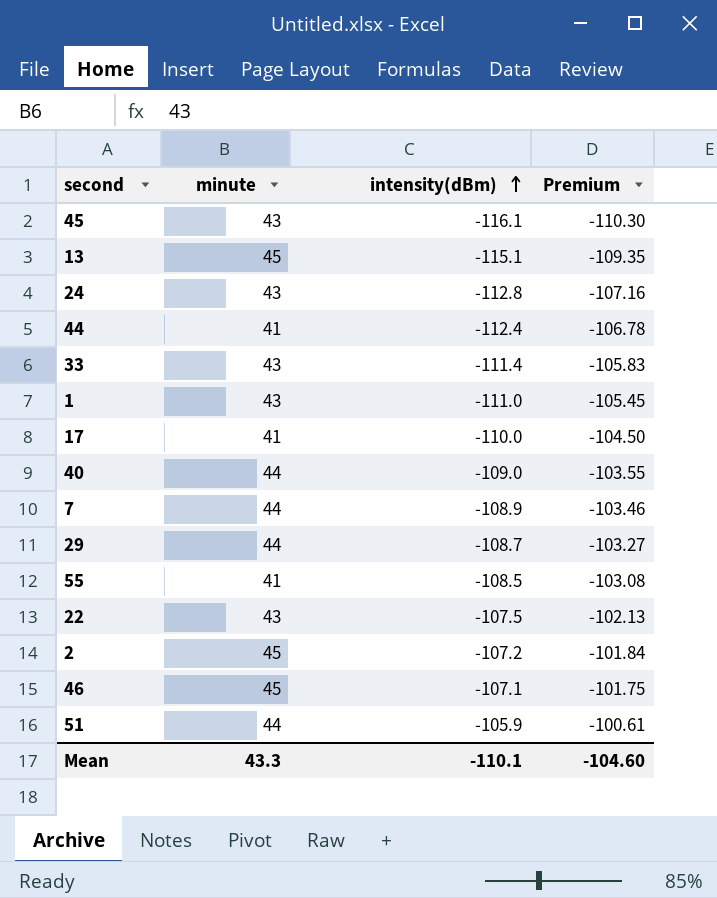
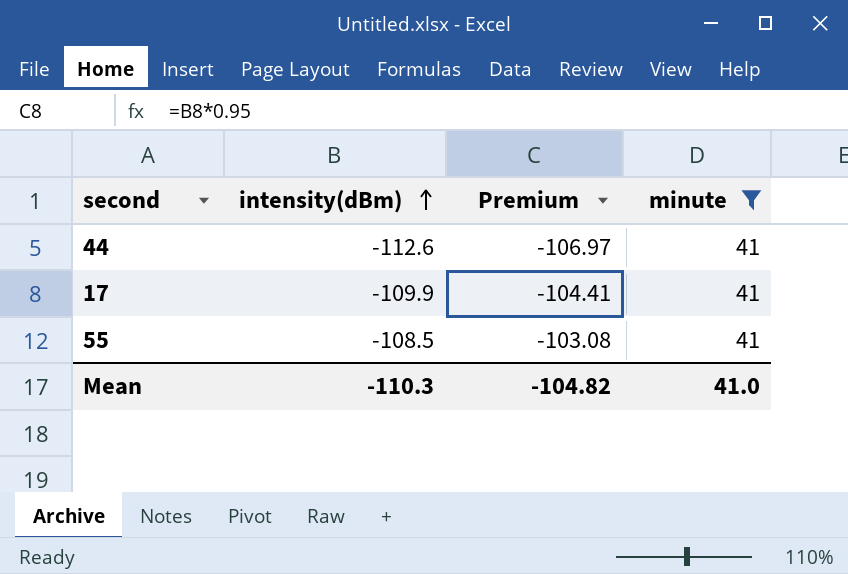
filter: none -> minute = 41
column minute | position: 2 -> 4
44 | intensity(dBm): -112.4 -> -112.6
44 | Premium: -106.78 -> -106.97
17 | intensity(dBm): -110.0 -> -109.9
17 | Premium: -104.50 -> -104.41
Mean | intensity(dBm): -110.1 -> -110.3
Mean | Premium: -104.60 -> -104.82
Mean | minute: 43.3 -> 41.0

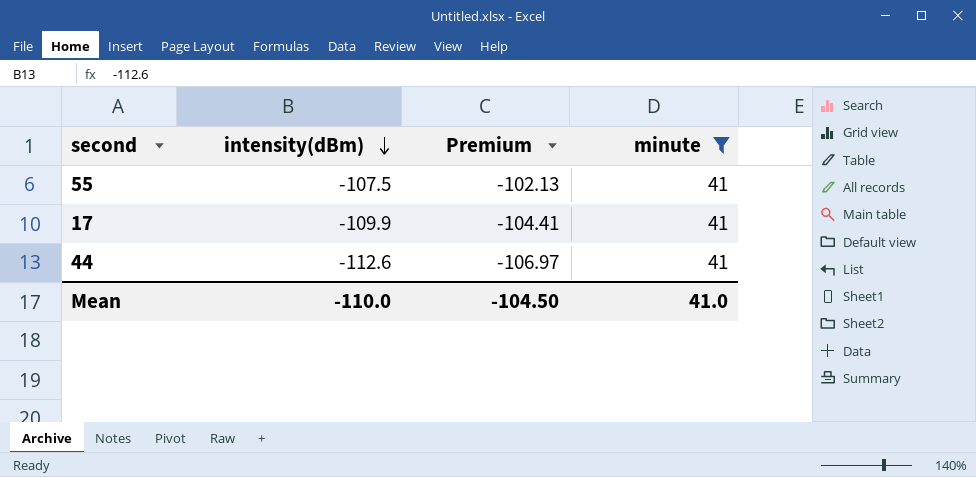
row order: intensity(dBm) ascending -> intensity(dBm) descending
55 | intensity(dBm): -108.5 -> -107.5
55 | Premium: -103.08 -> -102.13
Mean | intensity(dBm): -110.3 -> -110.0
Mean | Premium: -104.82 -> -104.50

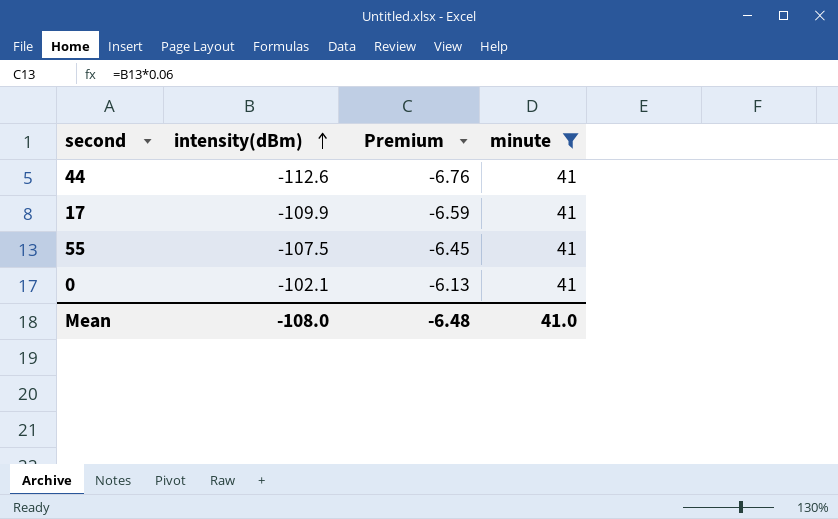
row order: intensity(dBm) descending -> intensity(dBm) ascending
column Premium | formula: [intensity(dBm)] * 0.95 -> [intensity(dBm)] * 0.06
row 0: none -> -102.1 | -6.13 | 41
Mean | intensity(dBm): -110.0 -> -108.0
Mean | Premium: -104.50 -> -6.48

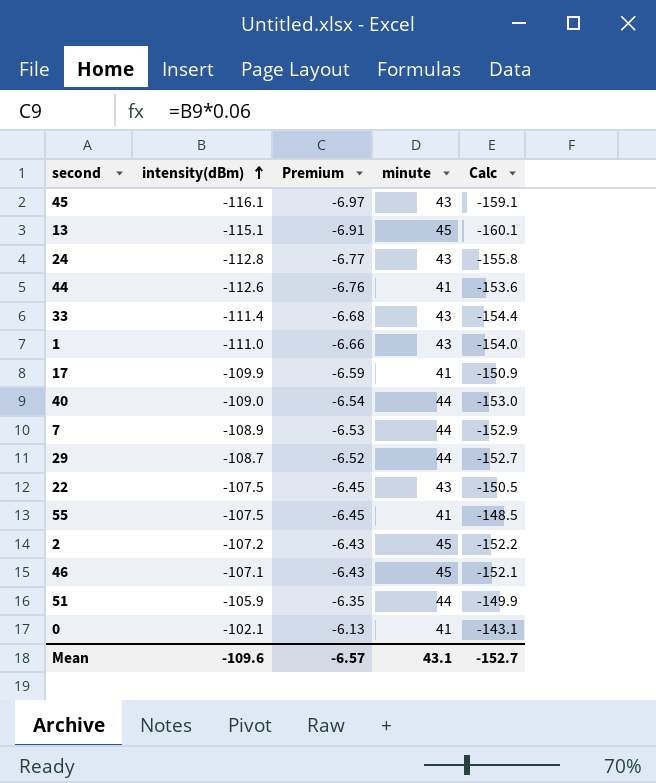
filter: minute = 41 -> none
column Calc | formula: none -> [intensity(dBm)] - [minute]
Mean | intensity(dBm): -108.0 -> -109.6
Mean | Premium: -6.48 -> -6.57
Mean | minute: 41.0 -> 43.1

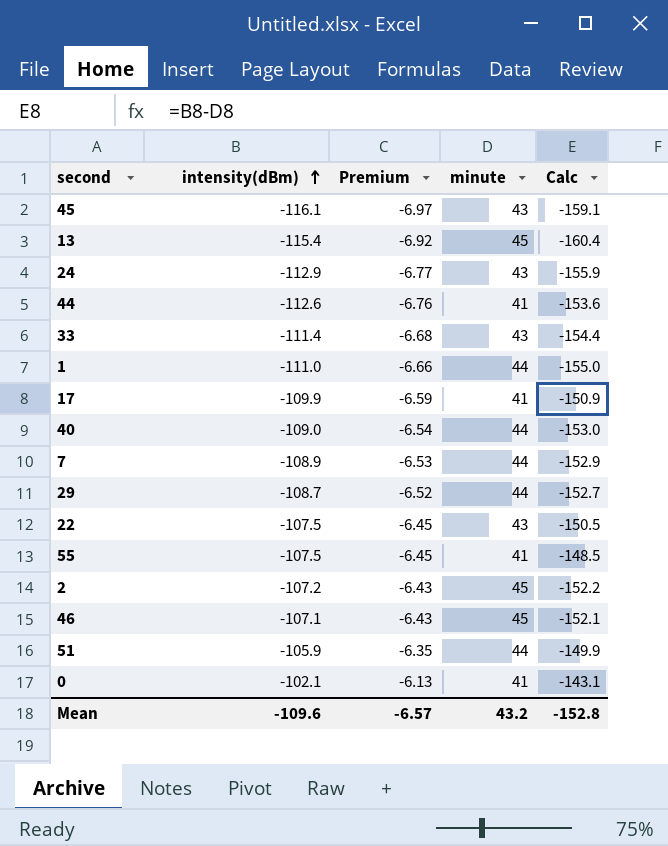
13 | intensity(dBm): -115.1 -> -115.4
13 | Premium: -6.91 -> -6.92
13 | Calc: -160.1 -> -160.4
24 | intensity(dBm): -112.8 -> -112.9
24 | Calc: -155.8 -> -155.9
1 | minute: 43 -> 44
1 | Calc: -154.0 -> -155.0
Mean | minute: 43.1 -> 43.2
Mean | Calc: -152.7 -> -152.8

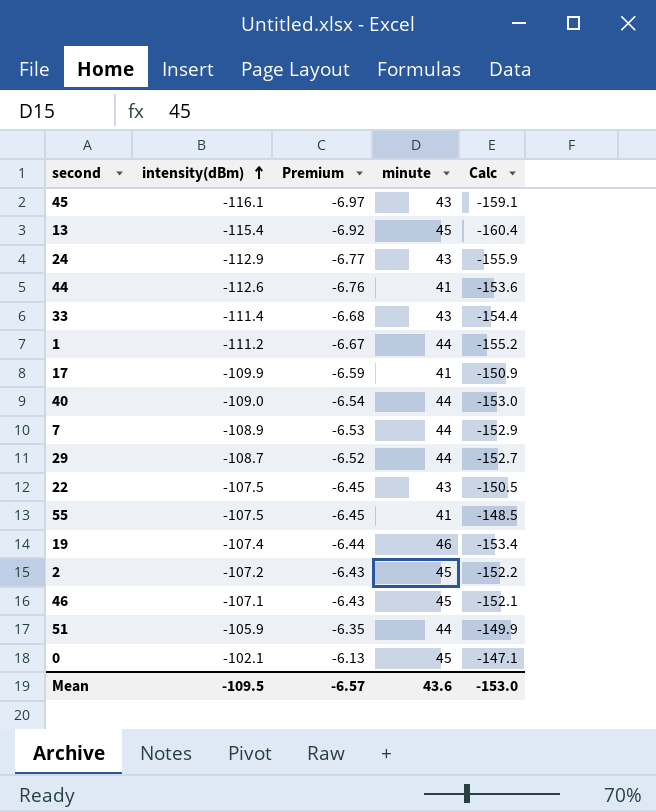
1 | intensity(dBm): -111.0 -> -111.2
1 | Premium: -6.66 -> -6.67
1 | Calc: -155.0 -> -155.2
row 19: none -> -107.4 | -6.44 | 46 | -153.4
0 | minute: 41 -> 45
0 | Calc: -143.1 -> -147.1
Mean | intensity(dBm): -109.6 -> -109.5
Mean | minute: 43.2 -> 43.6
Mean | Calc: -152.8 -> -153.0

